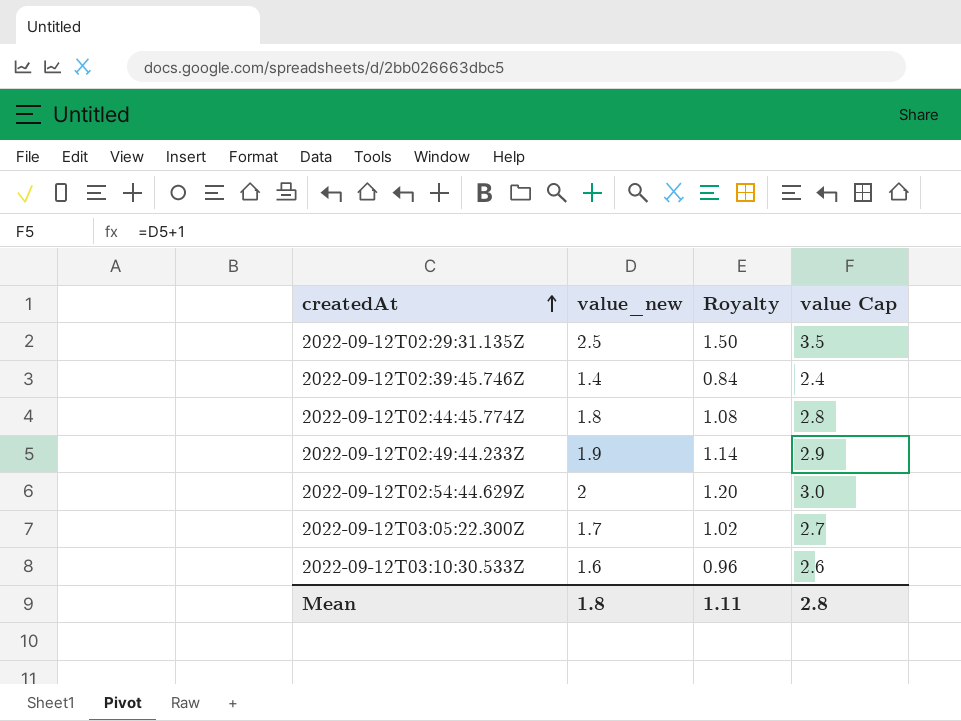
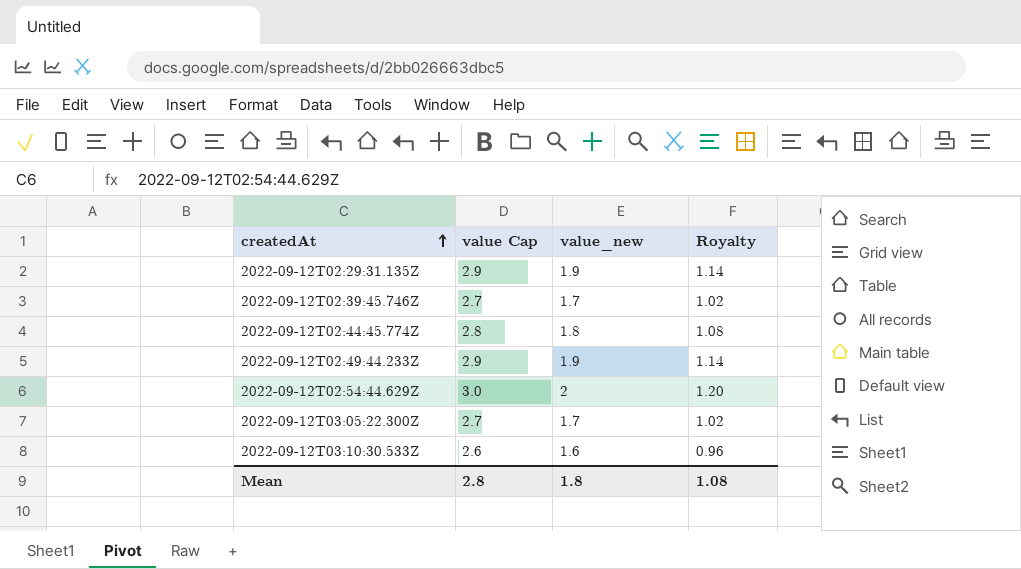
column value Cap | position: 4 -> 2
2022-09-12T02:29:31.135Z | value Cap: 3.5 -> 2.9
2022-09-12T02:29:31.135Z | value_new: 2.5 -> 1.9
2022-09-12T02:29:31.135Z | Royalty: 1.50 -> 1.14
2022-09-12T02:39:45.746Z | value Cap: 2.4 -> 2.7
2022-09-12T02:39:45.746Z | value_new: 1.4 -> 1.7
2022-09-12T02:39:45.746Z | Royalty: 0.84 -> 1.02
Mean | Royalty: 1.11 -> 1.08

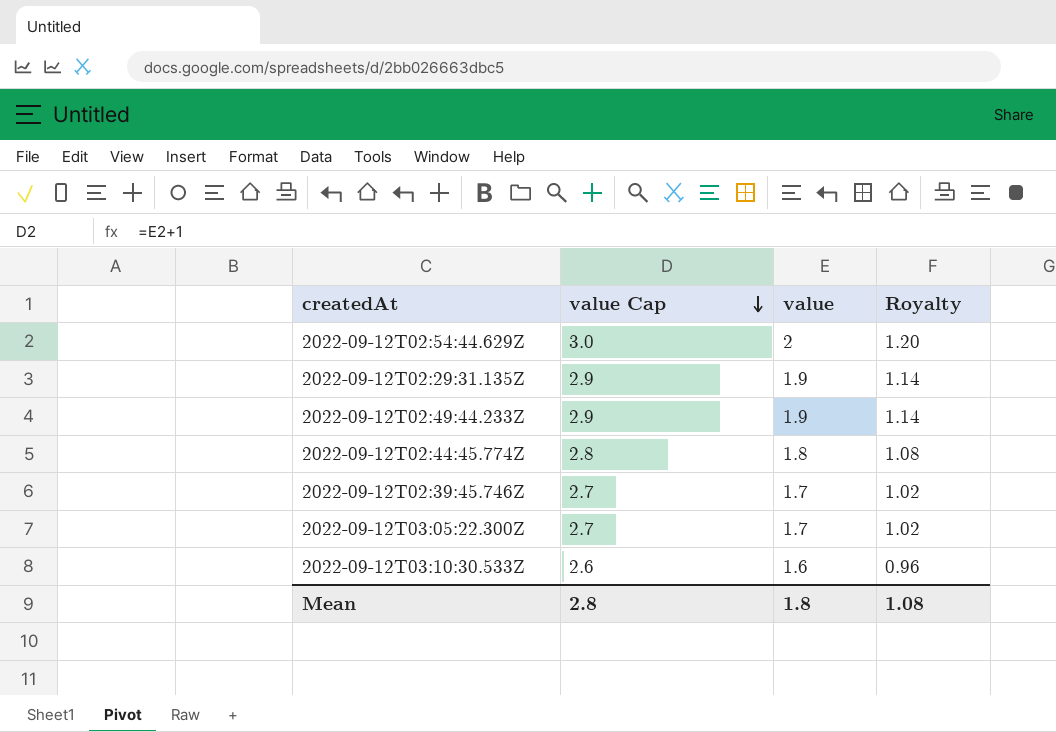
row order: createdAt ascending -> value Cap descending
column name: value_new -> value

